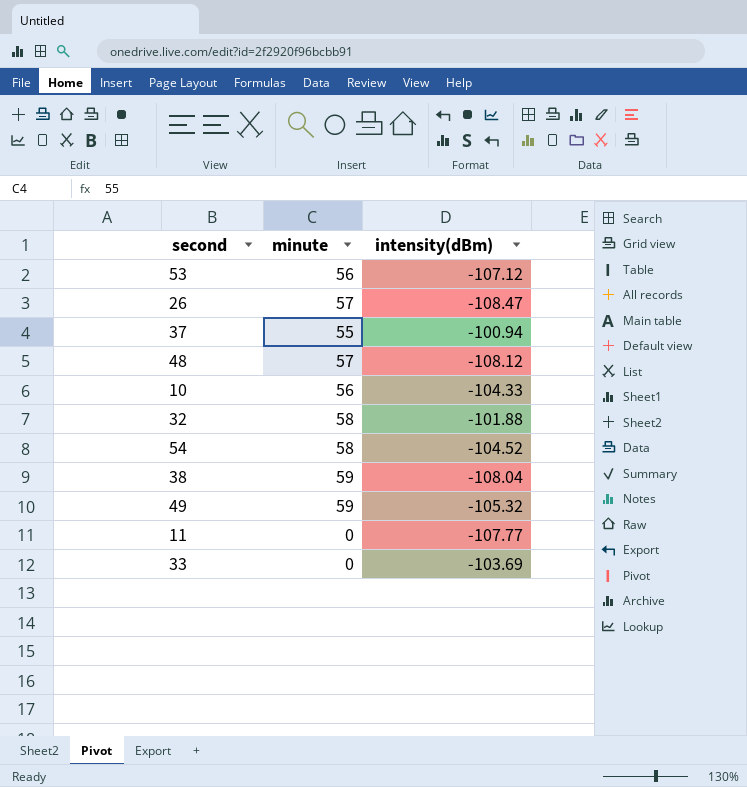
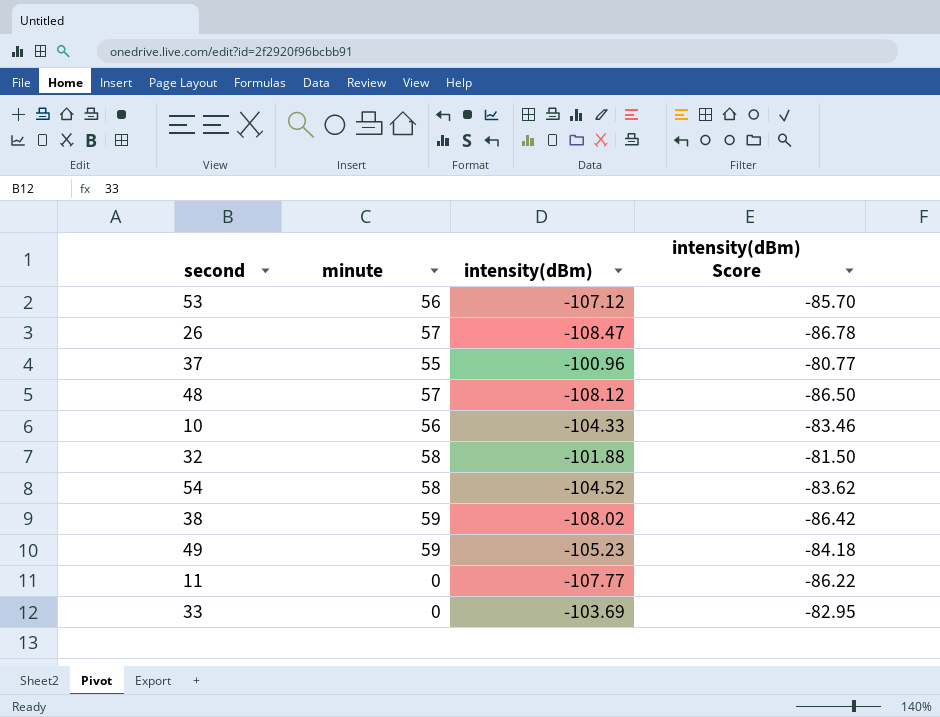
column intensity(dBm) Score | formula: none -> [intensity(dBm)] * 0.8
37 | intensity(dBm): -100.94 -> -100.96
38 | intensity(dBm): -108.04 -> -108.02
49 | intensity(dBm): -105.32 -> -105.23

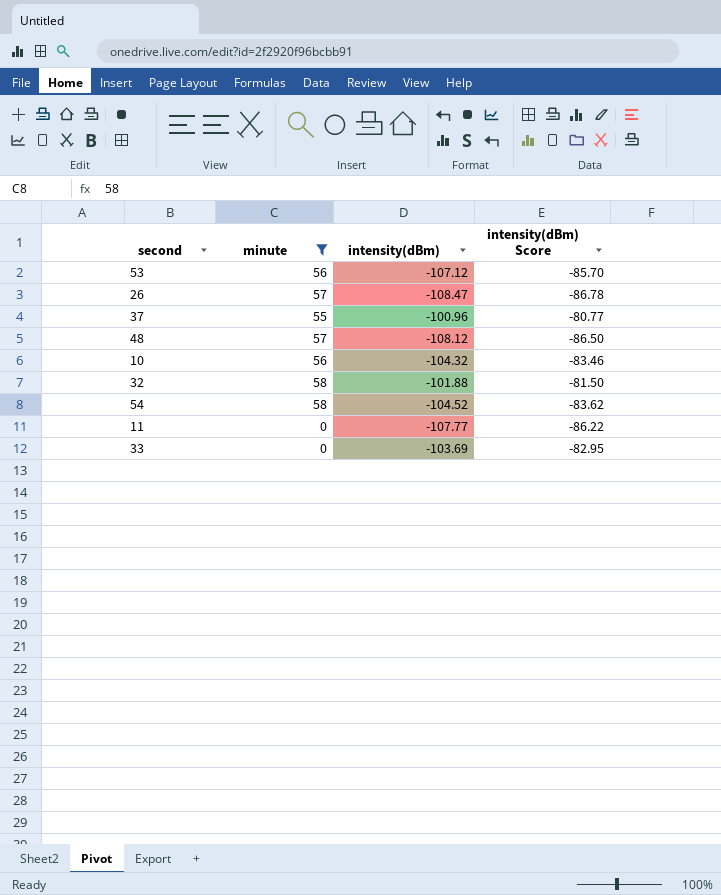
filter: none -> minute != 59
10 | intensity(dBm): -104.33 -> -104.32

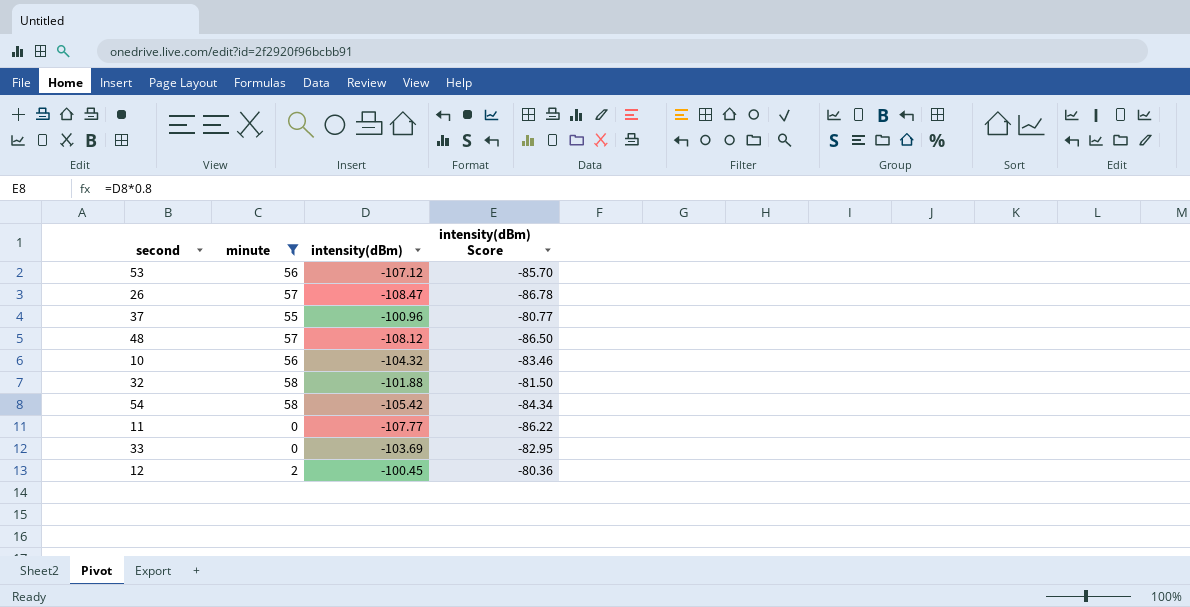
54 | intensity(dBm): -104.52 -> -105.42
54 | intensity(dBm) Score: -83.62 -> -84.34
row 12: none -> 2 | -100.45 | -80.36

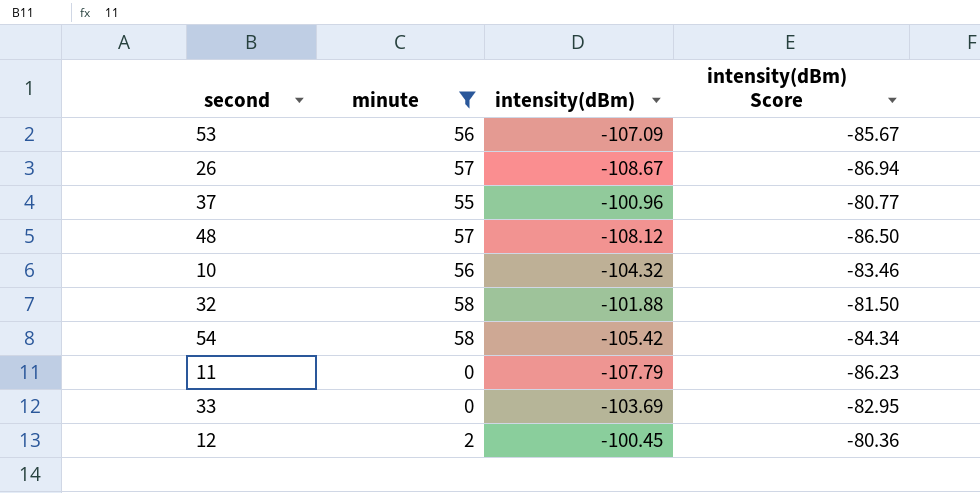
53 | intensity(dBm): -107.12 -> -107.09
53 | intensity(dBm) Score: -85.70 -> -85.67
26 | intensity(dBm): -108.47 -> -108.67
26 | intensity(dBm) Score: -86.78 -> -86.94
11 | intensity(dBm): -107.77 -> -107.79
11 | intensity(dBm) Score: -86.22 -> -86.23

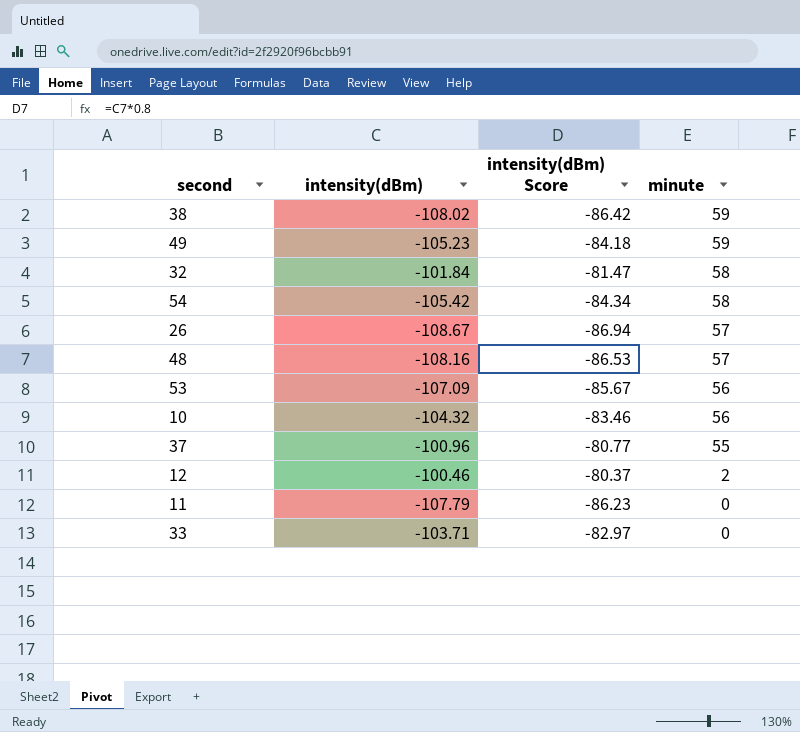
filter: minute != 59 -> none
row order: none -> minute descending
column minute | position: 2 -> 4
32 | intensity(dBm): -101.88 -> -101.84
32 | intensity(dBm) Score: -81.50 -> -81.47
48 | intensity(dBm): -108.12 -> -108.16
48 | intensity(dBm) Score: -86.50 -> -86.53
12 | intensity(dBm): -100.45 -> -100.46
12 | intensity(dBm) Score: -80.36 -> -80.37
33 | intensity(dBm): -103.69 -> -103.71
33 | intensity(dBm) Score: -82.95 -> -82.97

